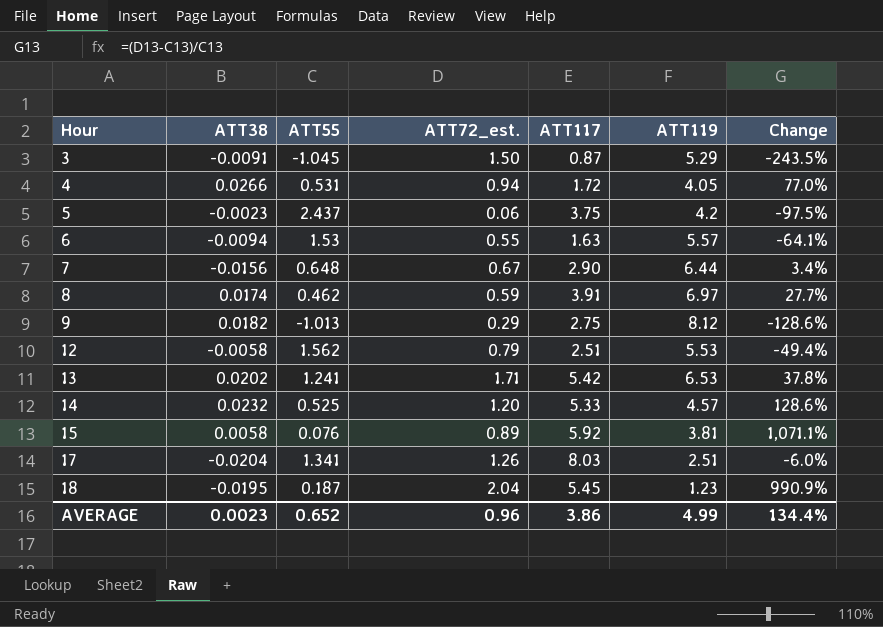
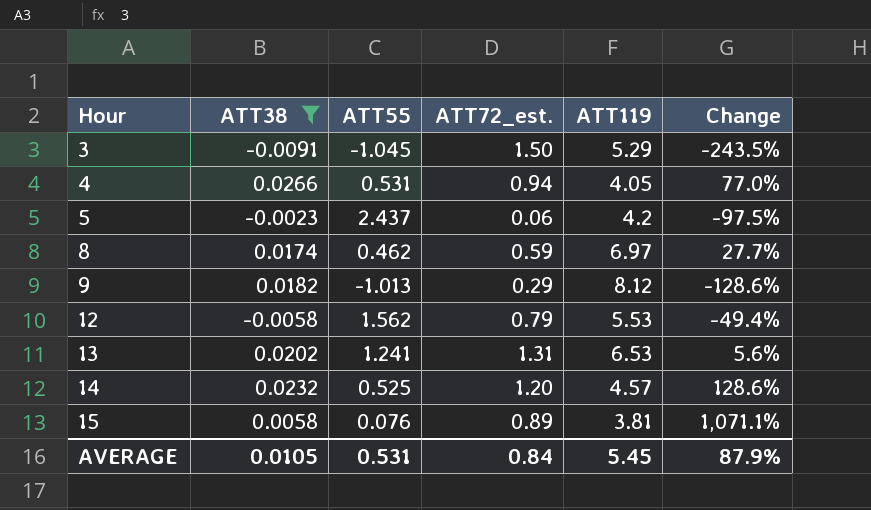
filter: none -> ATT38 >= -0.0091
column ATT117 | position: 5 -> none
13 | ATT72_est.: 1.71 -> 1.31
13 | Change: 37.8% -> 5.6%
AVERAGE | ATT38: 0.0023 -> 0.0105
AVERAGE | ATT55: 0.652 -> 0.531
AVERAGE | ATT72_est.: 0.96 -> 0.84
AVERAGE | ATT119: 4.99 -> 5.45
AVERAGE | Change: 134.4% -> 87.9%

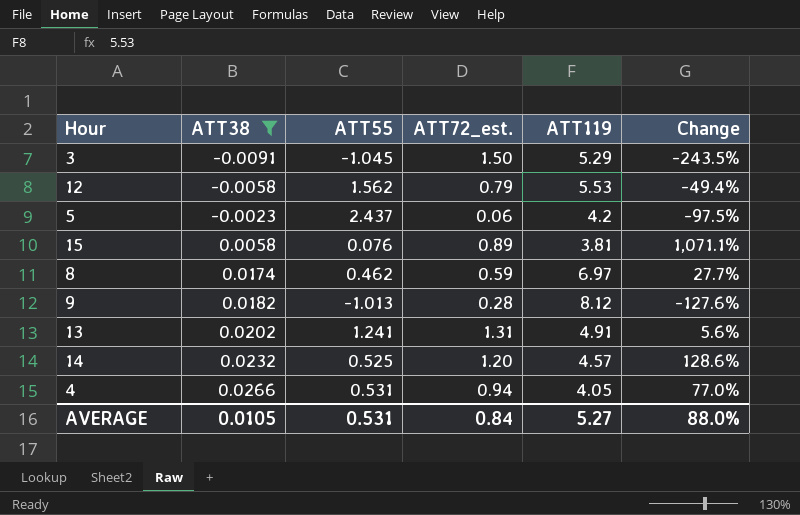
row order: Hour ascending -> ATT38 ascending
9 | ATT72_est.: 0.29 -> 0.28
9 | Change: -128.6% -> -127.6%
13 | ATT119: 6.53 -> 4.91
AVERAGE | ATT119: 5.45 -> 5.27
AVERAGE | Change: 87.9% -> 88.0%

